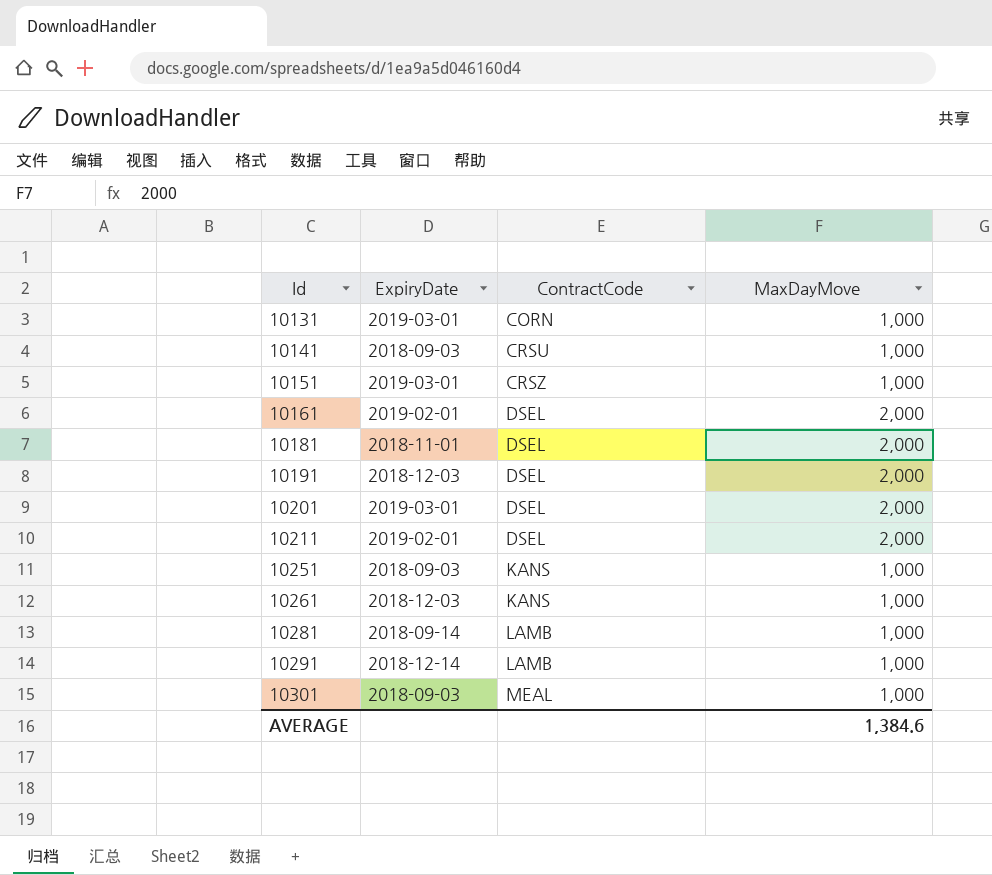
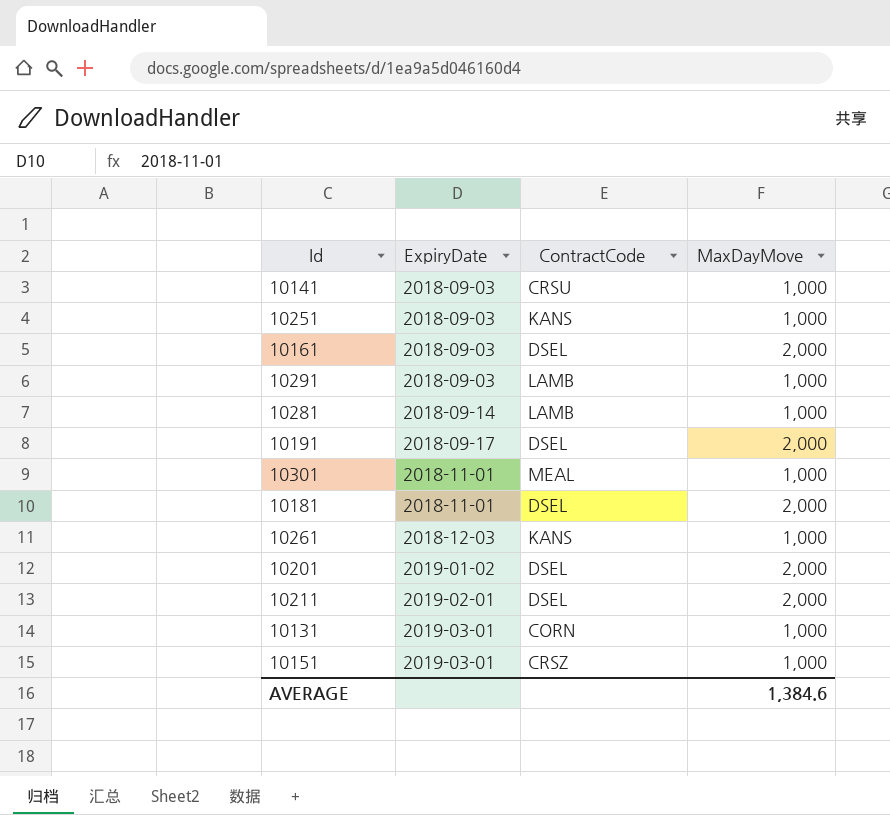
row order: Id ascending -> ExpiryDate ascending
10161 | ExpiryDate: 2019-02-01 -> 2018-09-03
10291 | ExpiryDate: 2018-12-14 -> 2018-09-03
10191 | ExpiryDate: 2018-12-03 -> 2018-09-17
10301 | ExpiryDate: 2018-09-03 -> 2018-11-01
10201 | ExpiryDate: 2019-03-01 -> 2019-01-02

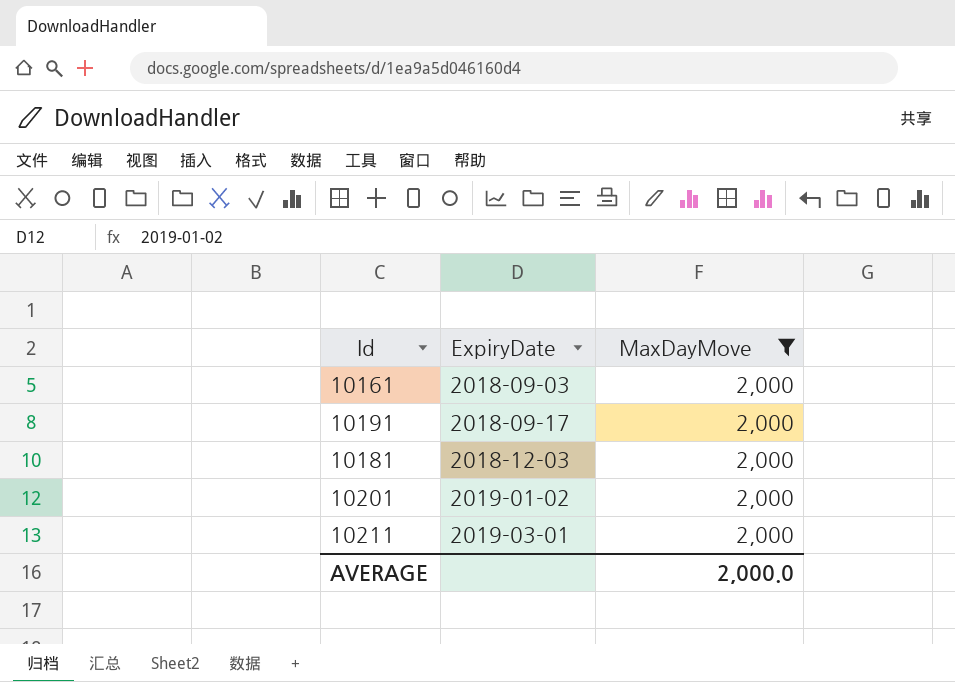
filter: none -> MaxDayMove = 2,000
column ContractCode | position: 3 -> none
10181 | ExpiryDate: 2018-11-01 -> 2018-12-03
10211 | ExpiryDate: 2019-02-01 -> 2019-03-01
AVERAGE | MaxDayMove: 1,384.6 -> 2,000.0

